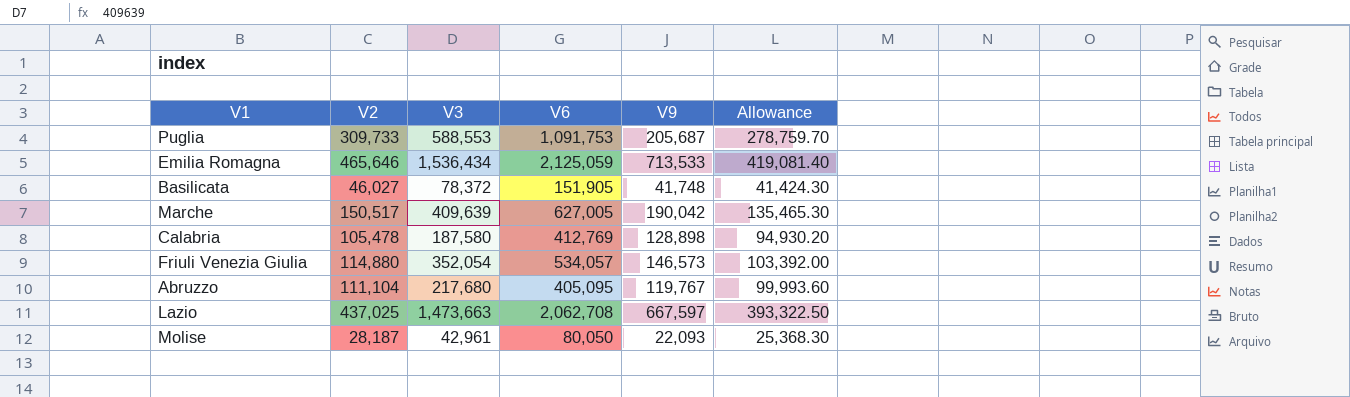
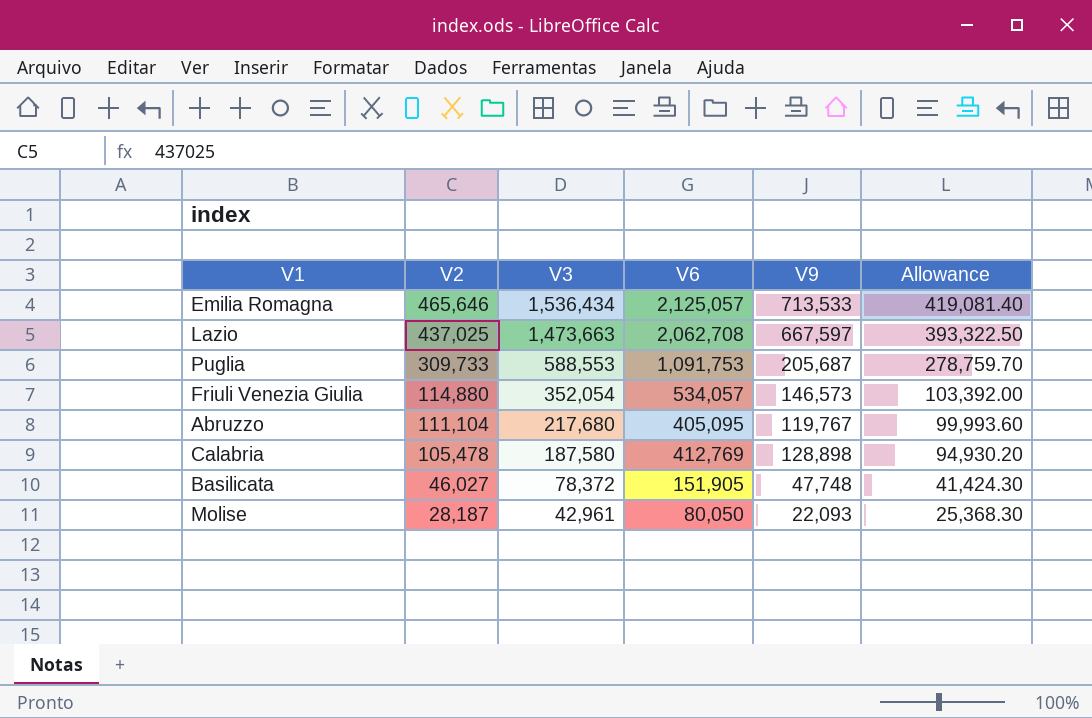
row order: none -> V2 descending
row Marche: 150,517 | 409,639 | 627,005 | 190,042 | 135,465.30 -> none
Emilia Romagna | V6: 2,125,059 -> 2,125,057
Basilicata | V9: 41,748 -> 47,748

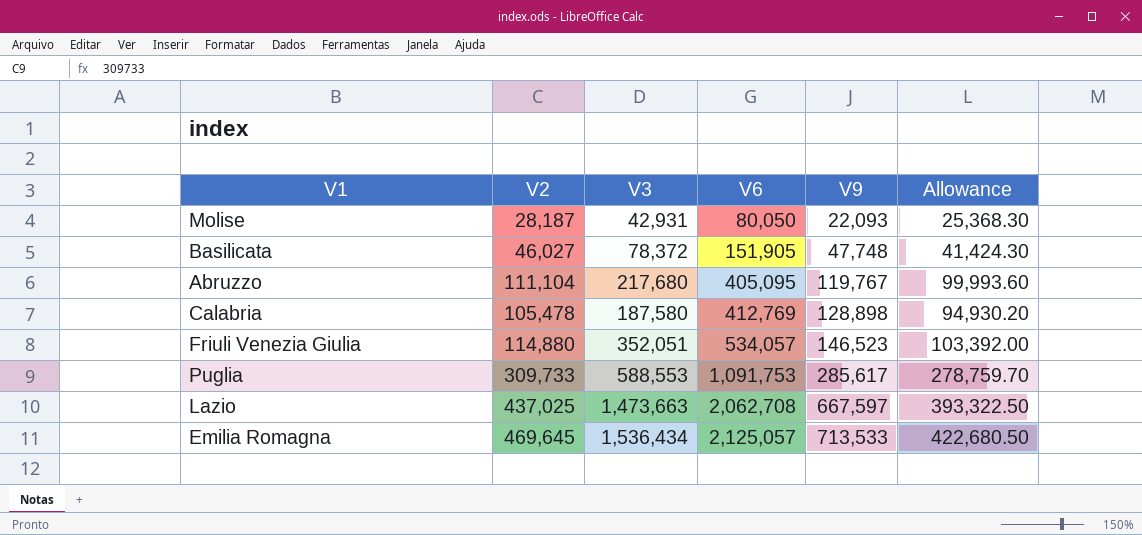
row order: V2 descending -> V6 ascending
Molise | V3: 42,961 -> 42,931
Friuli Venezia Giulia | V3: 352,054 -> 352,051
Friuli Venezia Giulia | V9: 146,573 -> 146,523
Puglia | V9: 205,687 -> 285,617
Emilia Romagna | V2: 465,646 -> 469,645
Emilia Romagna | Allowance: 419,081.40 -> 422,680.50

